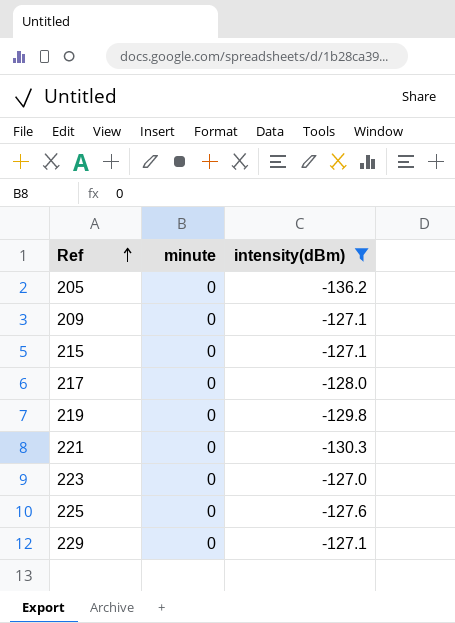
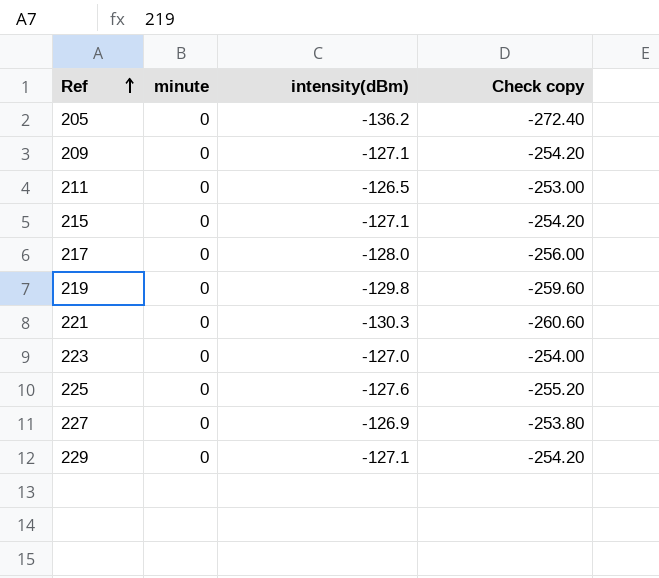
filter: intensity(dBm) <= -127.0 -> none
column Check copy | formula: none -> [intensity(dBm)] * 2

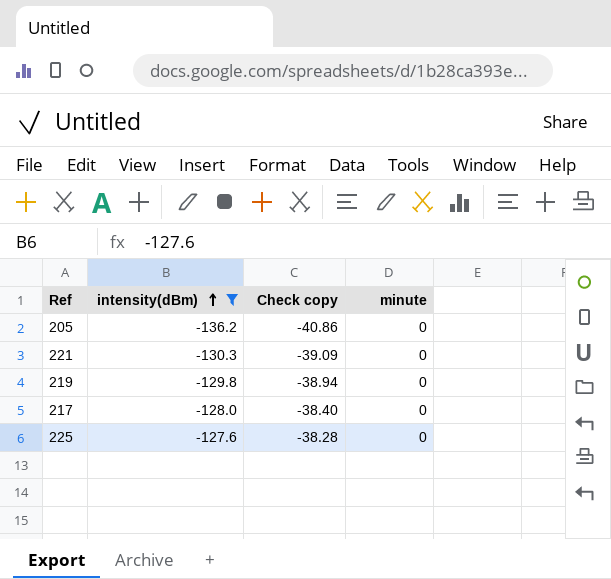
filter: none -> intensity(dBm) <= -127.6
row order: Ref ascending -> intensity(dBm) ascending
column Check copy | formula: [intensity(dBm)] * 2 -> [intensity(dBm)] * 0.3
column minute | position: 2 -> 4

